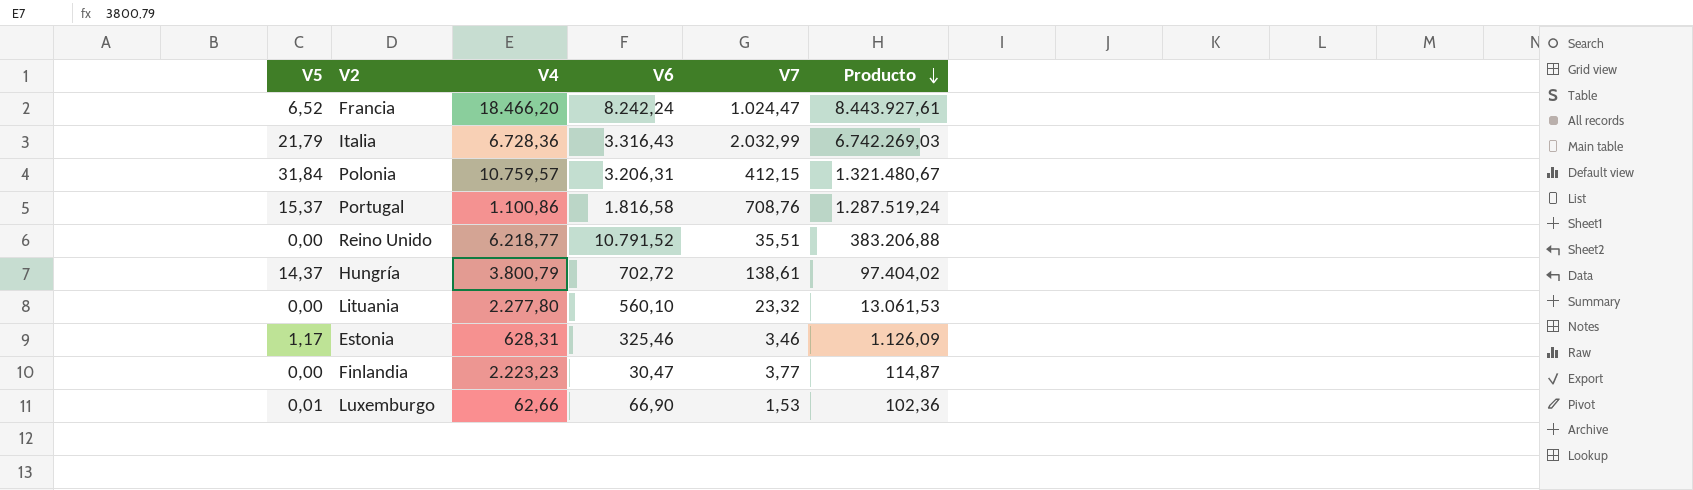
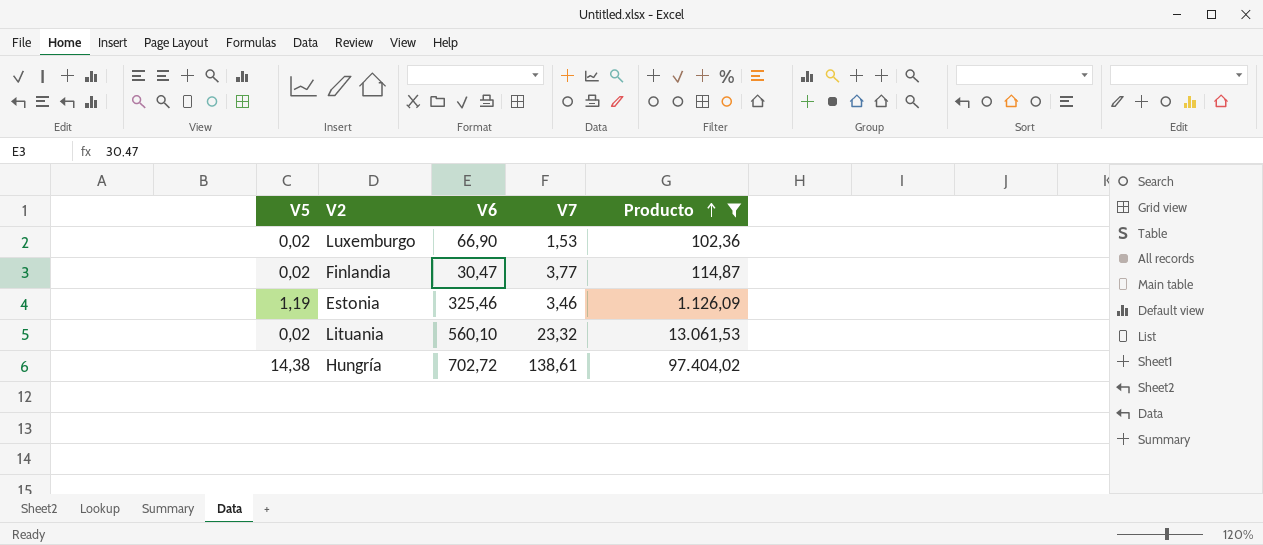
filter: none -> Producto <= 97.404,02
row order: Producto descending -> Producto ascending
column V4 | position: 3 -> none
Luxemburgo | V5: 0,01 -> 0,02
Finlandia | V5: 0,00 -> 0,02
Estonia | V5: 1,17 -> 1,19
Lituania | V5: 0,00 -> 0,02
Hungría | V5: 14,37 -> 14,38

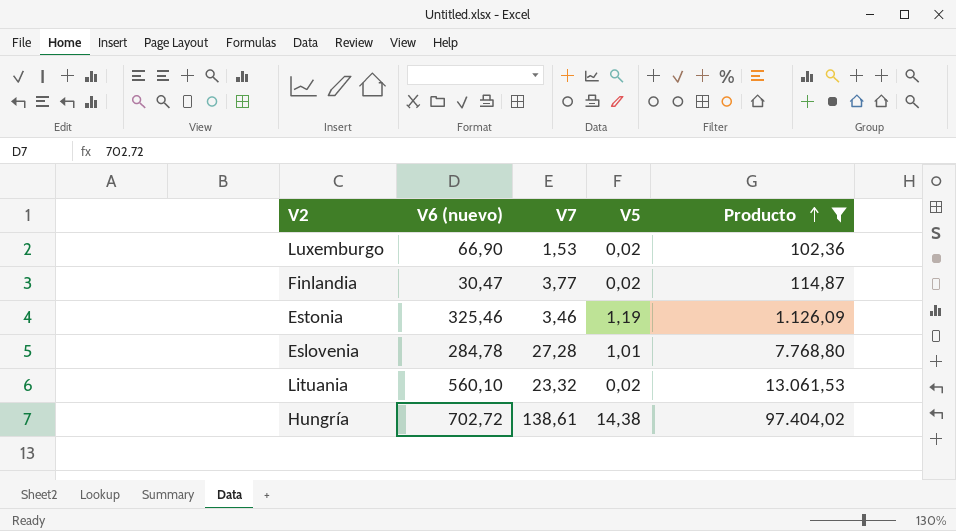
column name: V6 -> V6 (nuevo)
column V5 | position: 1 -> 4
row Eslovenia: none -> 284,78 | 27,28 | 1,01 | 7.768,80

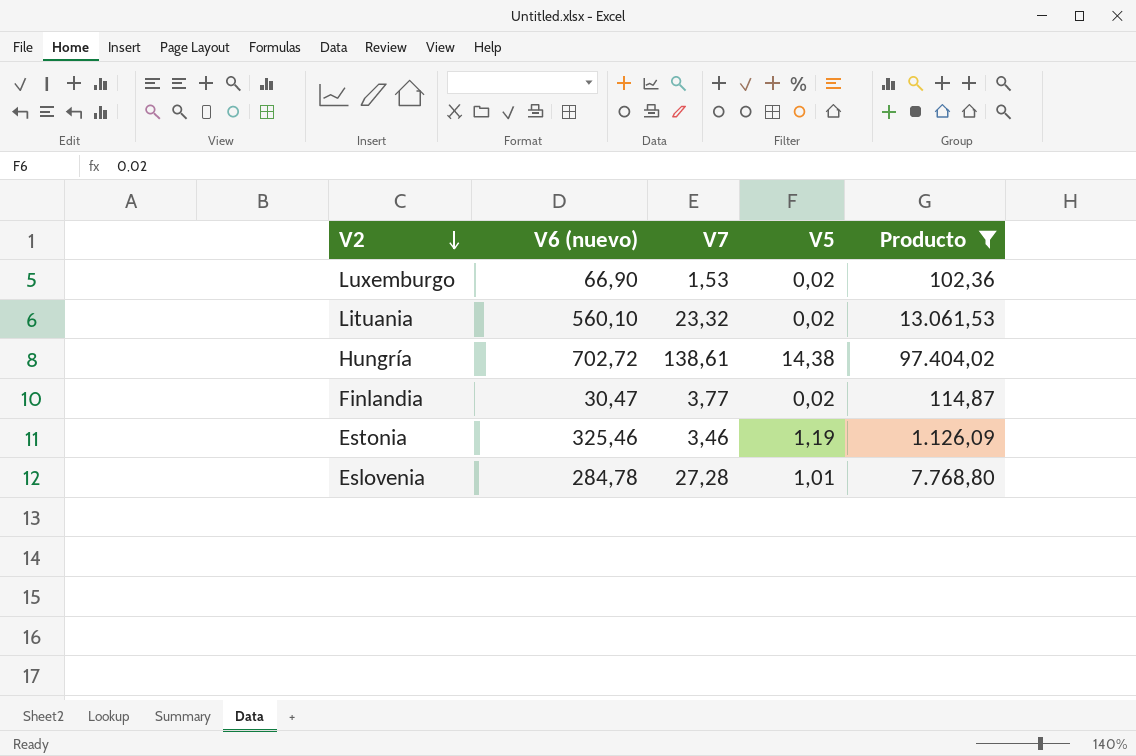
row order: Producto ascending -> V2 descending

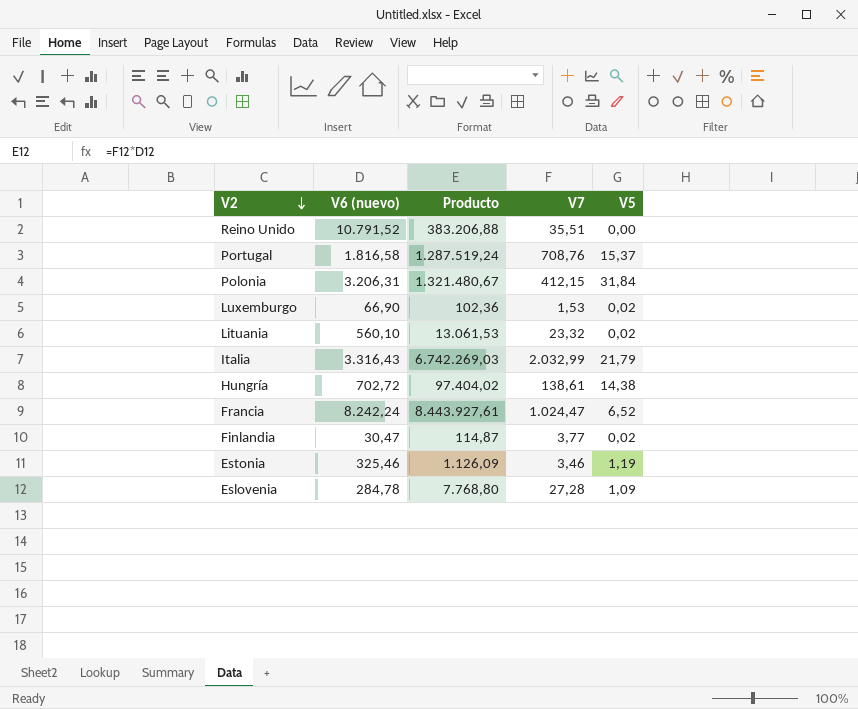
filter: Producto <= 97.404,02 -> none
column Producto | position: 5 -> 3
Eslovenia | V5: 1,01 -> 1,09

